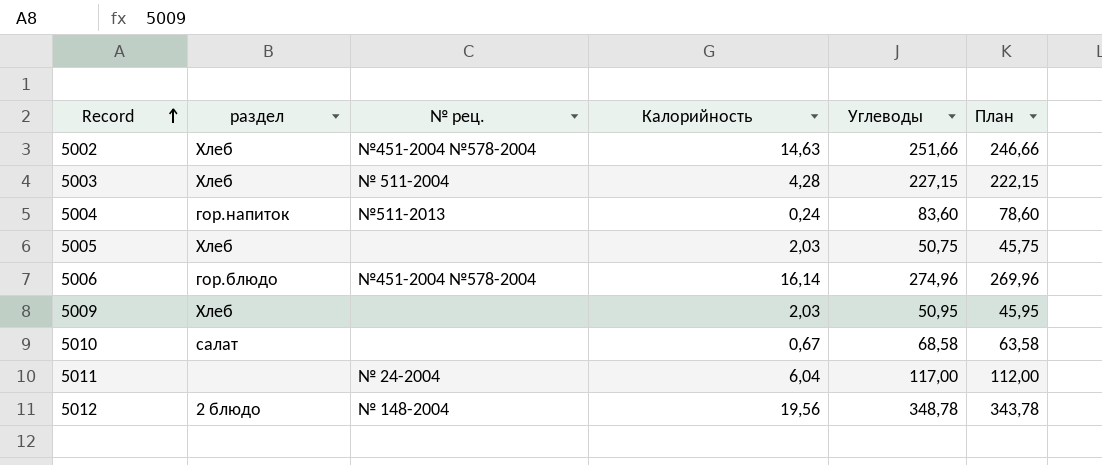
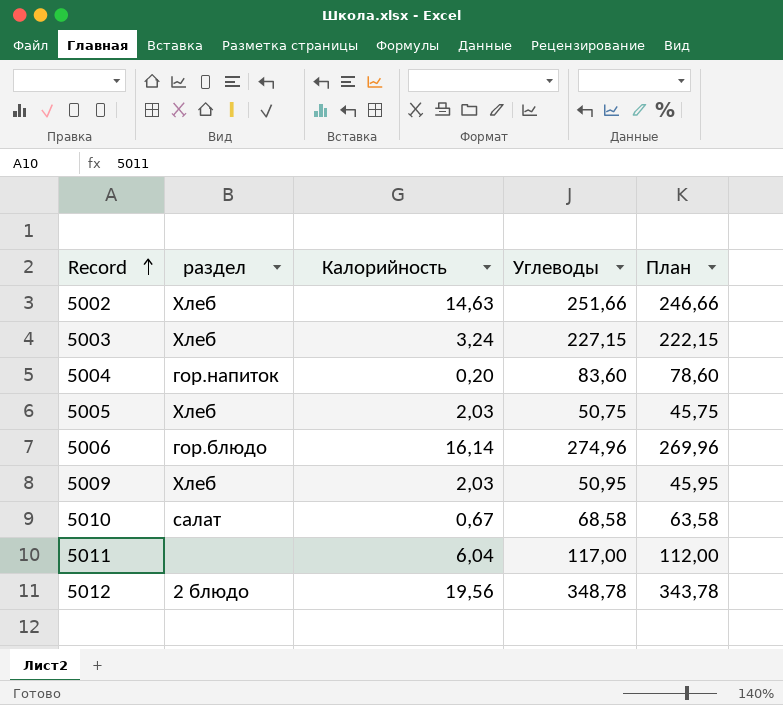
column № рец. | position: 3 -> none
5003 | Калорийность: 4,28 -> 3,24
5004 | Калорийность: 0,24 -> 0,20

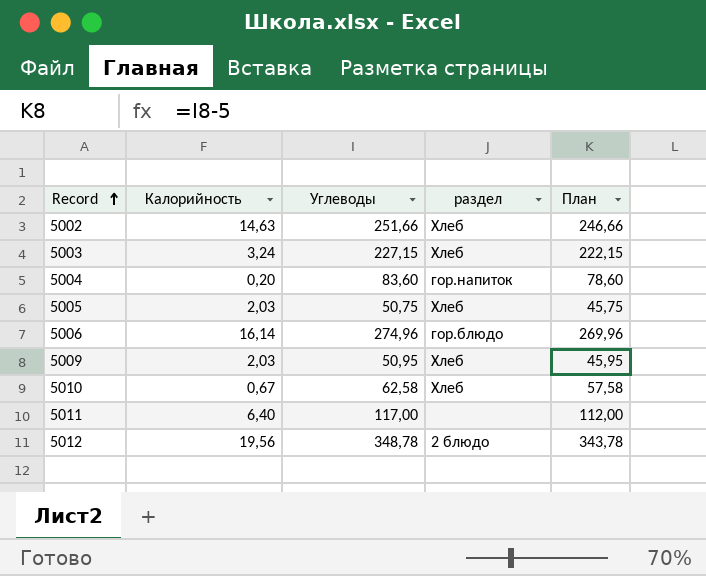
column раздел | position: 2 -> 4
5010 | Углеводы: 68,58 -> 62,58
5010 | раздел: салат -> Хлеб
5010 | План: 63,58 -> 57,58
5011 | Калорийность: 6,04 -> 6,40

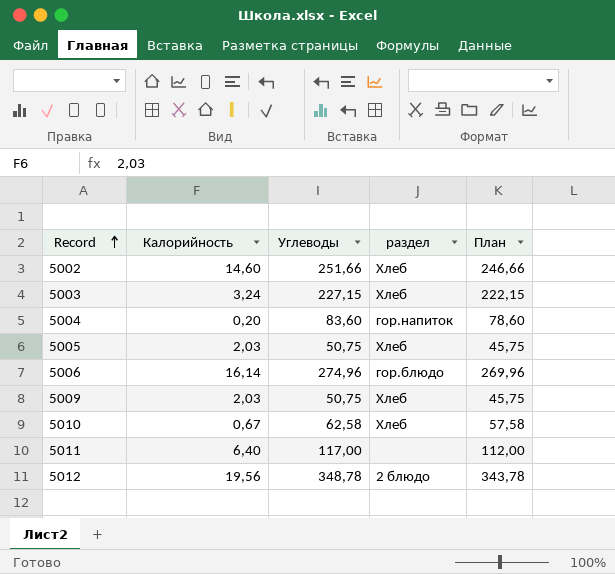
5002 | Калорийность: 14,63 -> 14,60
5009 | Углеводы: 50,95 -> 50,75
5009 | План: 45,95 -> 45,75

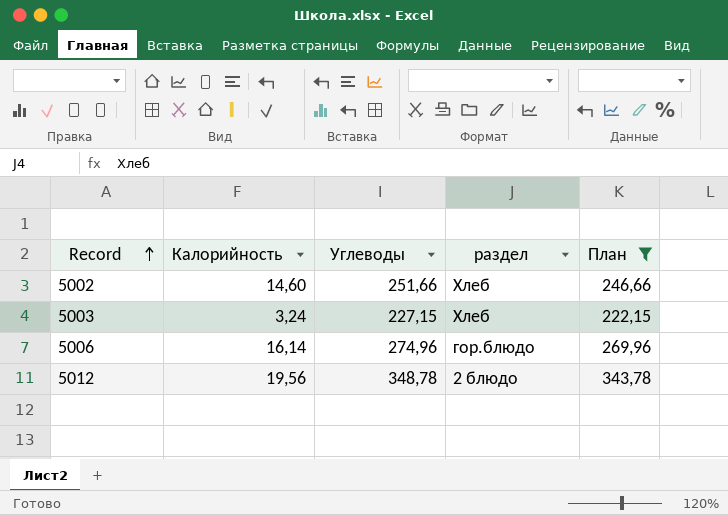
filter: none -> План >= 222,15

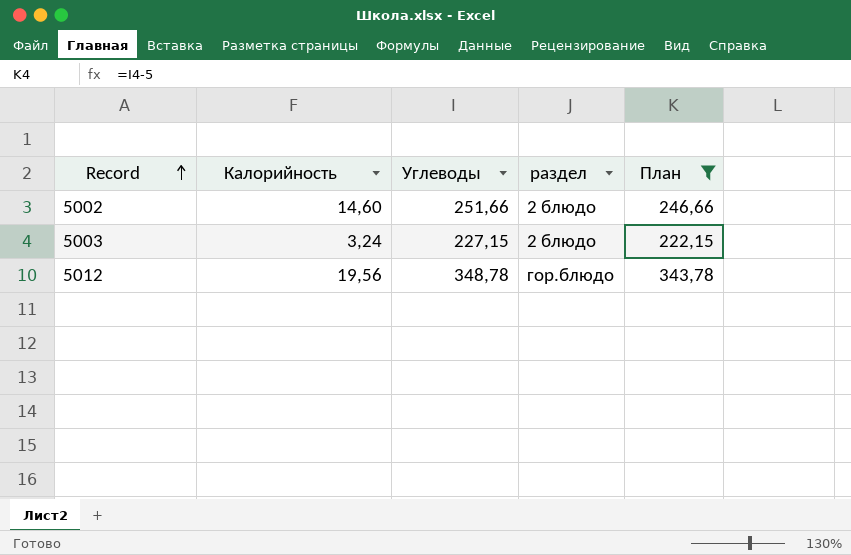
row 5006: 16,14 | 274,96 | гор.блюдо | 269,96 -> none
5002 | раздел: Хлеб -> 2 блюдо
5003 | раздел: Хлеб -> 2 блюдо
5012 | раздел: 2 блюдо -> гор.блюдо

